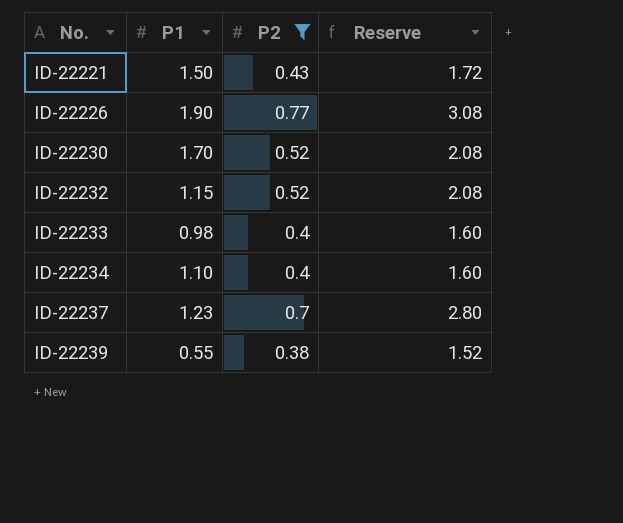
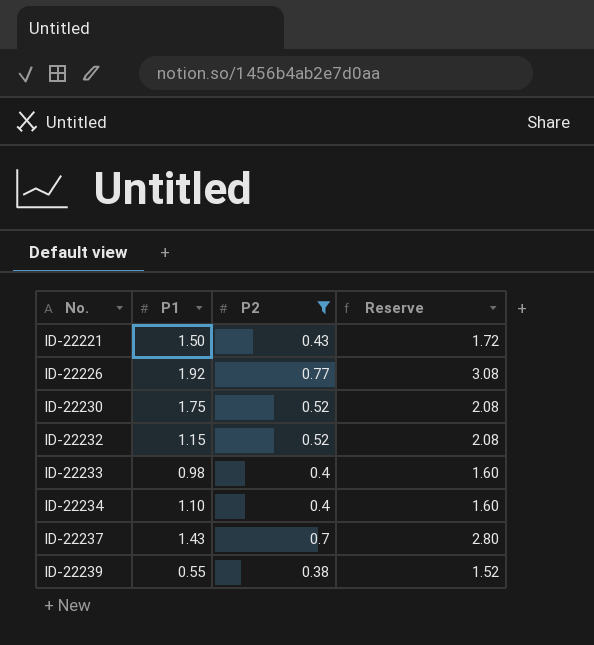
ID-22226 | P1: 1.90 -> 1.92
ID-22230 | P1: 1.70 -> 1.75
ID-22237 | P1: 1.23 -> 1.43

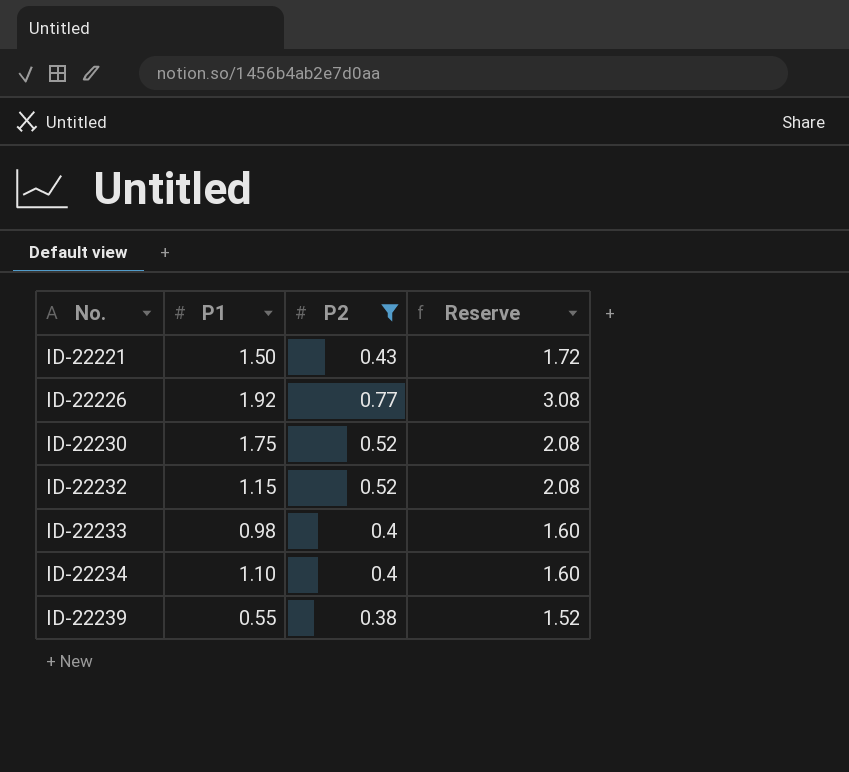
row ID-22237: 1.43 | 0.7 | 2.80 -> none

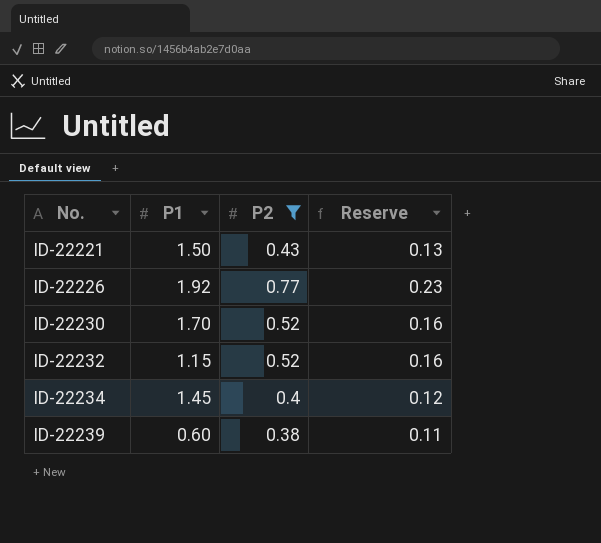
column Reserve | formula: [P2] * 4 -> [P2] * 0.3
row ID-22233: 0.98 | 0.4 | 1.60 -> none
ID-22230 | P1: 1.75 -> 1.70
ID-22234 | P1: 1.10 -> 1.45
ID-22239 | P1: 0.55 -> 0.60

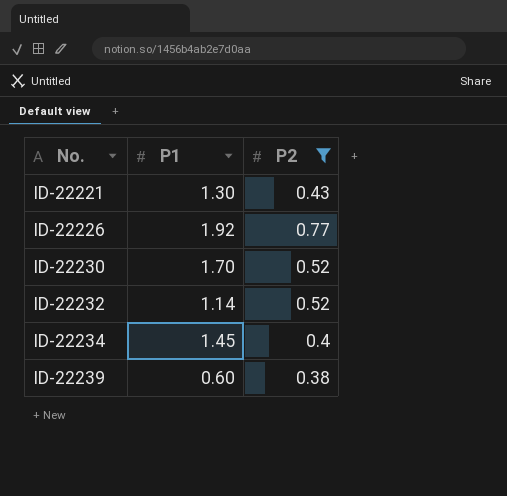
column Reserve | formula: [P2] * 0.3 -> none
ID-22221 | P1: 1.50 -> 1.30
ID-22232 | P1: 1.15 -> 1.14

